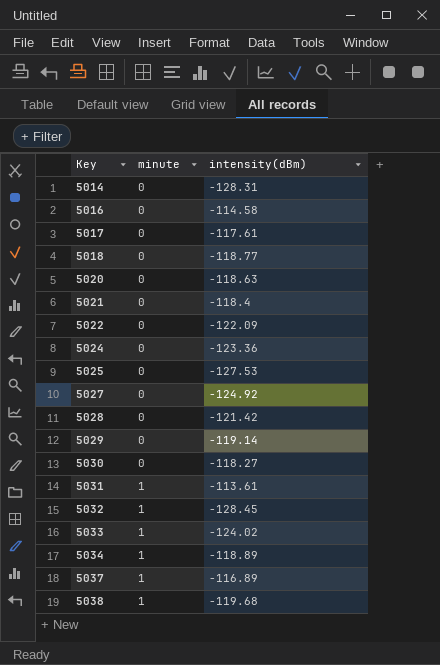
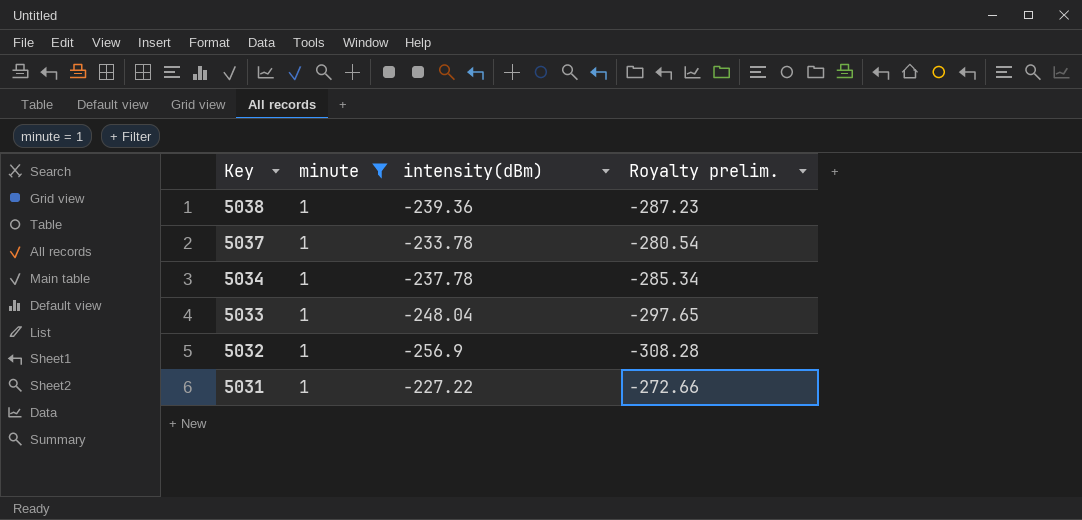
filter: none -> minute = 1
row order: Key ascending -> Key descending
column Royalty prelim. | formula: none -> [intensity(dBm)] * 1.2
5038 | intensity(dBm): -119.68 -> -239.36
5037 | intensity(dBm): -116.89 -> -233.78
5034 | intensity(dBm): -118.89 -> -237.78
5033 | intensity(dBm): -124.02 -> -248.04
5032 | intensity(dBm): -128.45 -> -256.9
5031 | intensity(dBm): -113.61 -> -227.22

